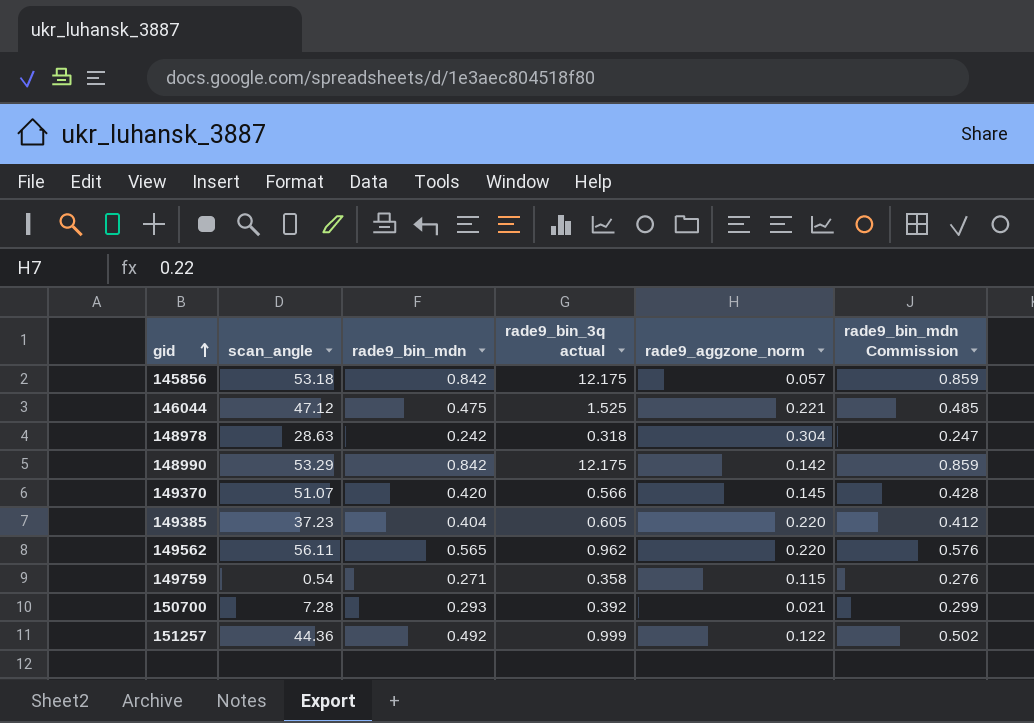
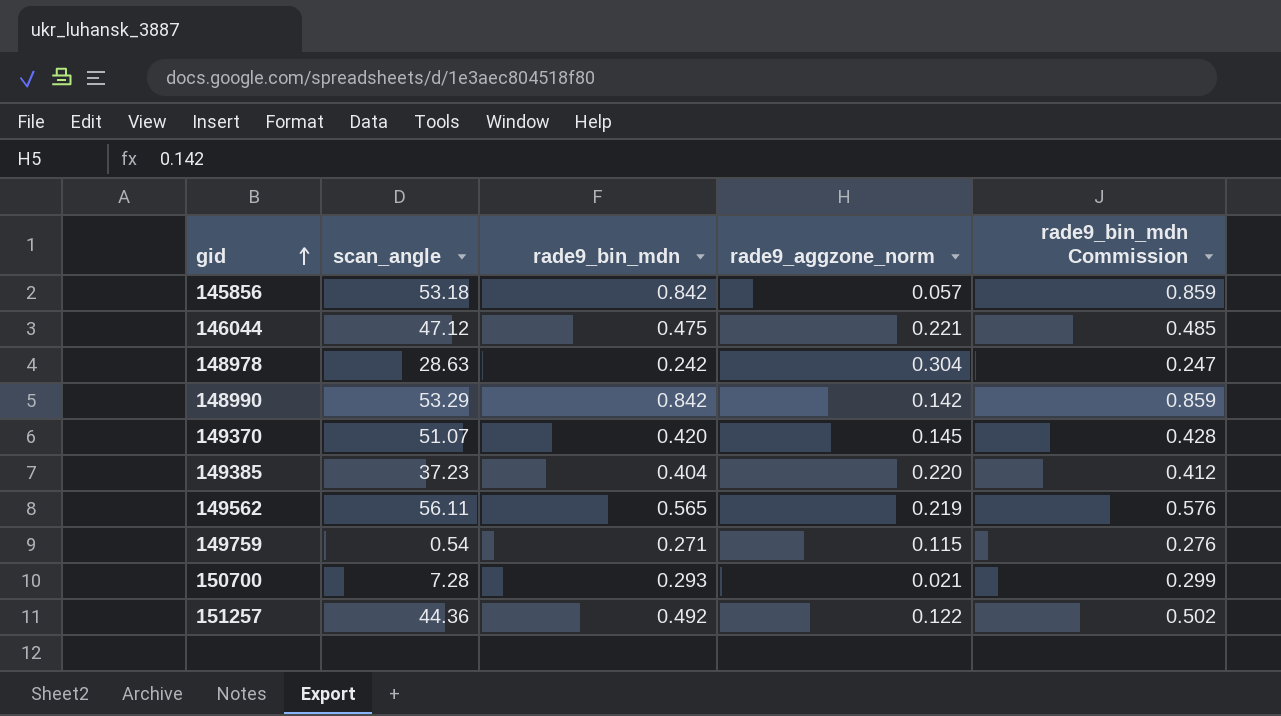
column rade9_bin_3q actual | position: 4 -> none
149562 | rade9_aggzone_norm: 0.220 -> 0.219

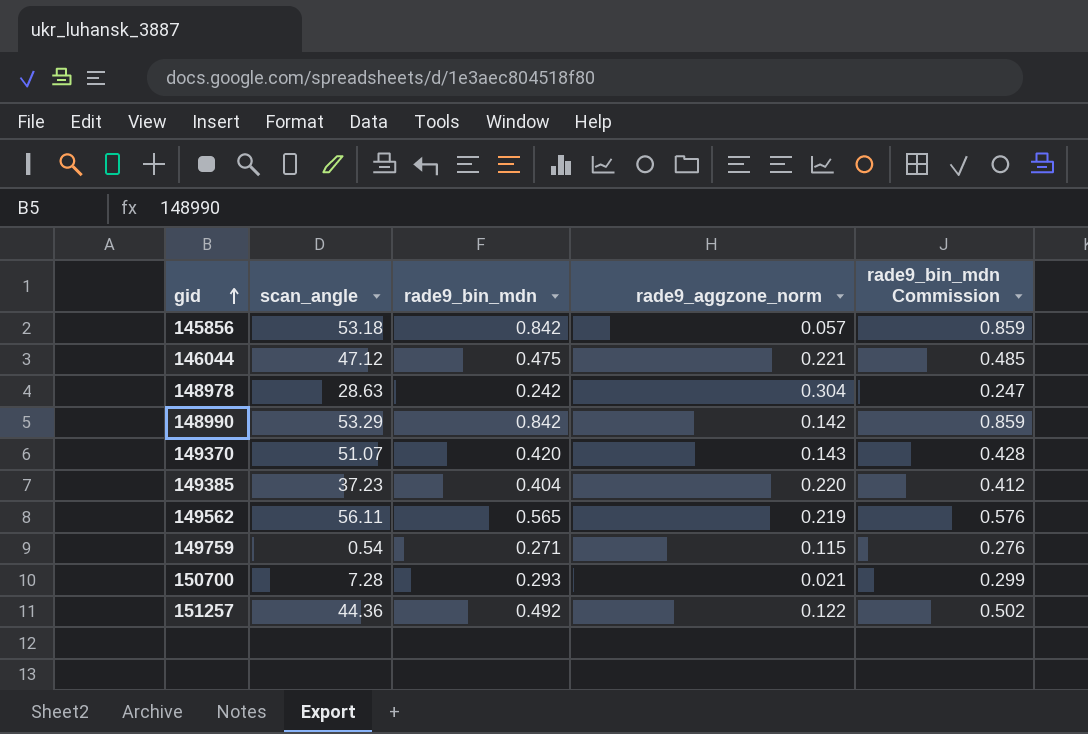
149370 | rade9_aggzone_norm: 0.145 -> 0.143

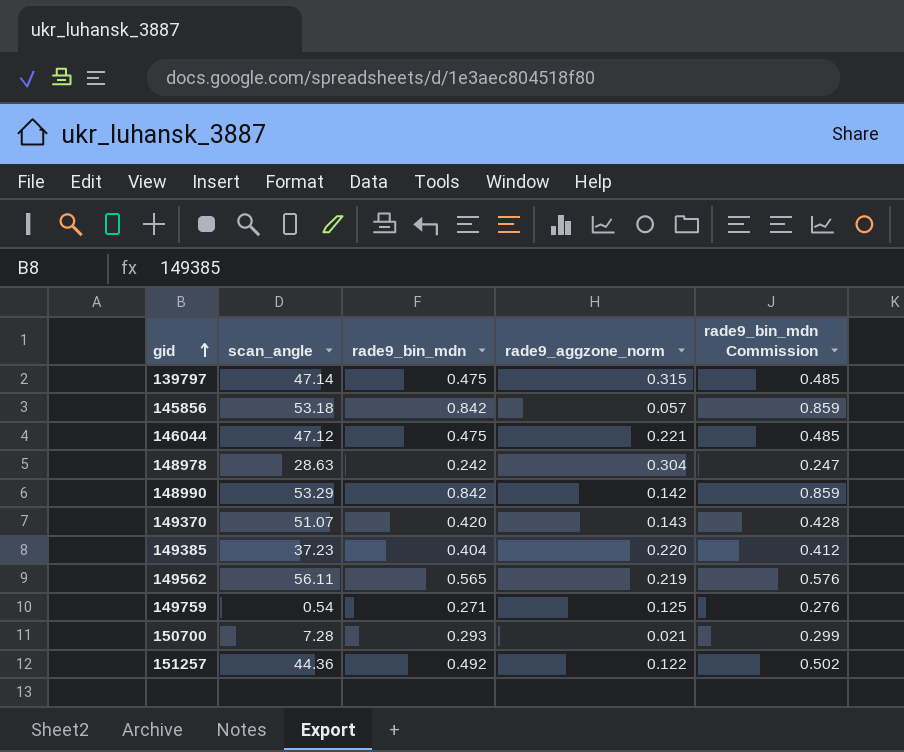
row 139797: none -> 47.14 | 0.475 | 0.315 | 0.485
149759 | rade9_aggzone_norm: 0.115 -> 0.125

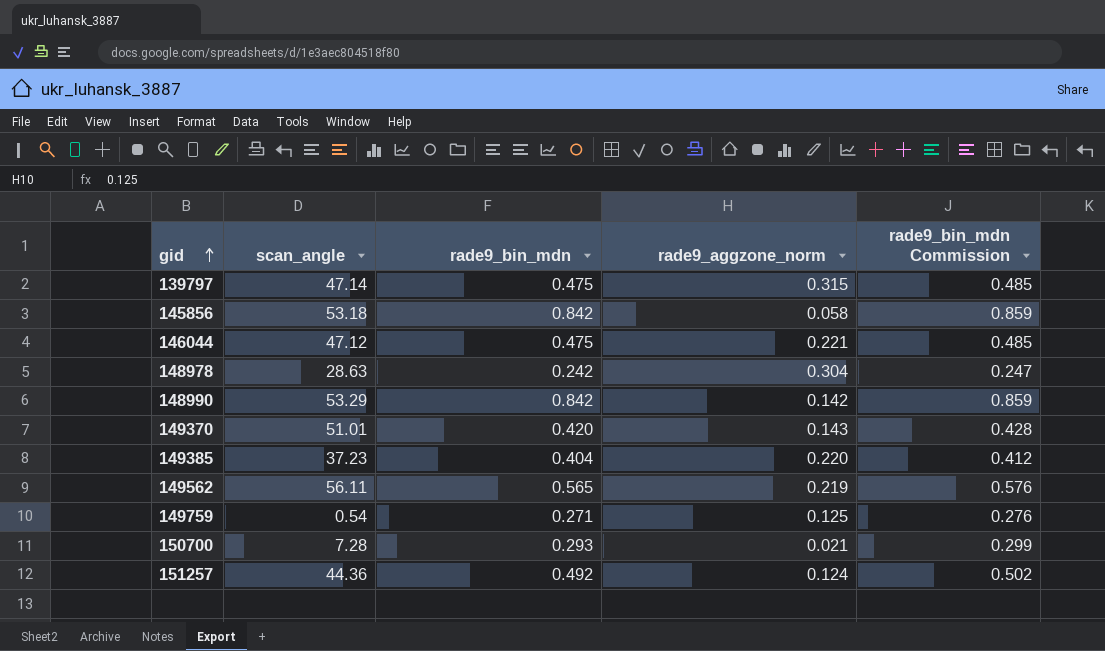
145856 | rade9_aggzone_norm: 0.057 -> 0.058
149370 | scan_angle: 51.07 -> 51.01
151257 | rade9_aggzone_norm: 0.122 -> 0.124

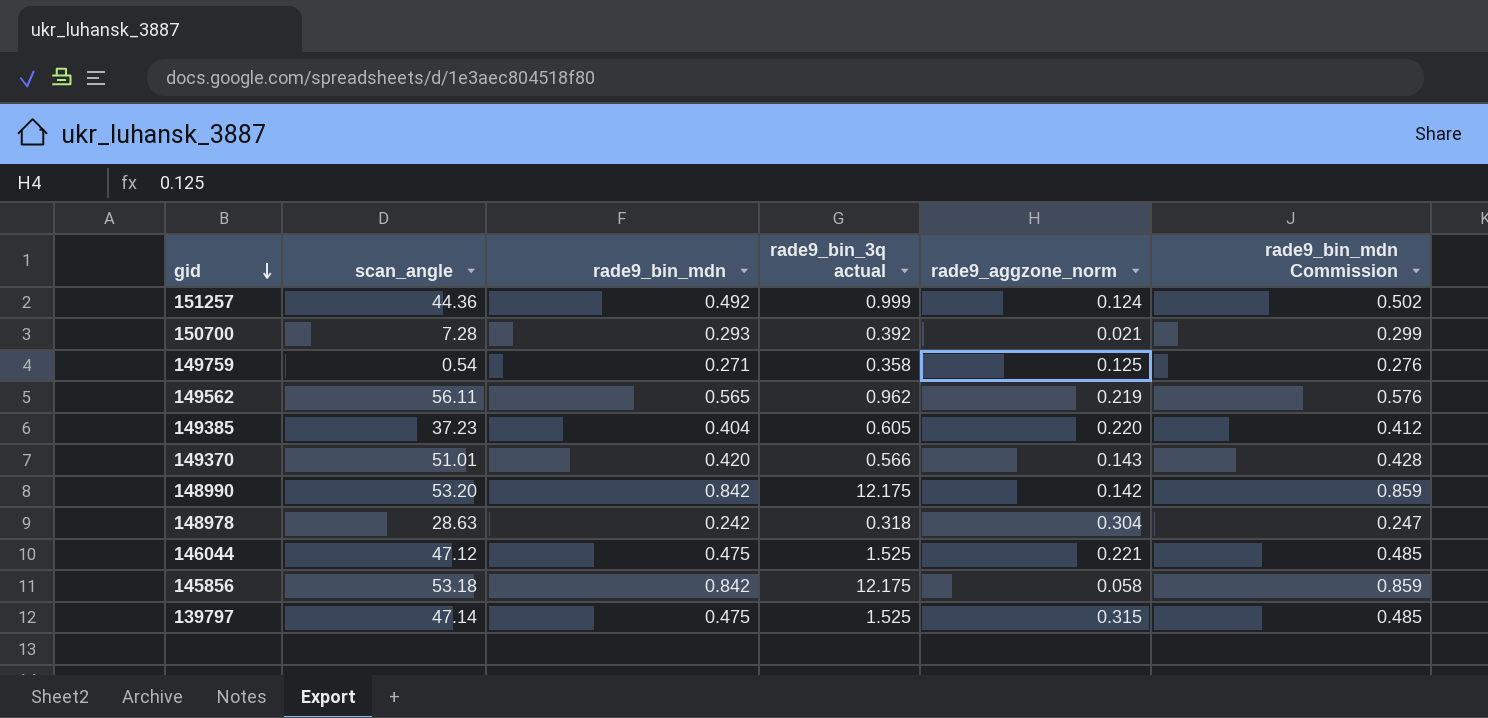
row order: gid ascending -> gid descending
column rade9_bin_3q actual | position: none -> 4
148990 | scan_angle: 53.29 -> 53.20

